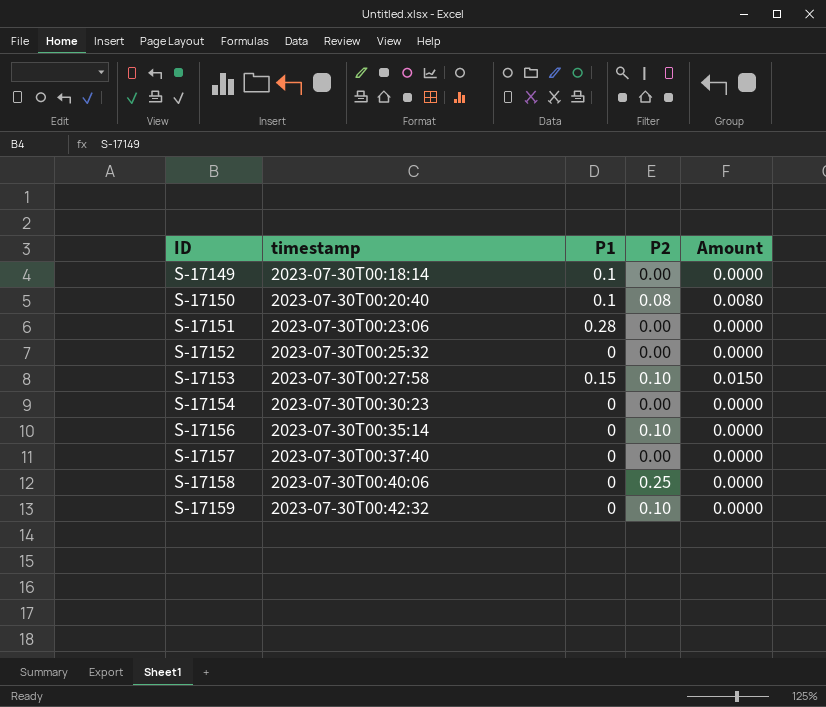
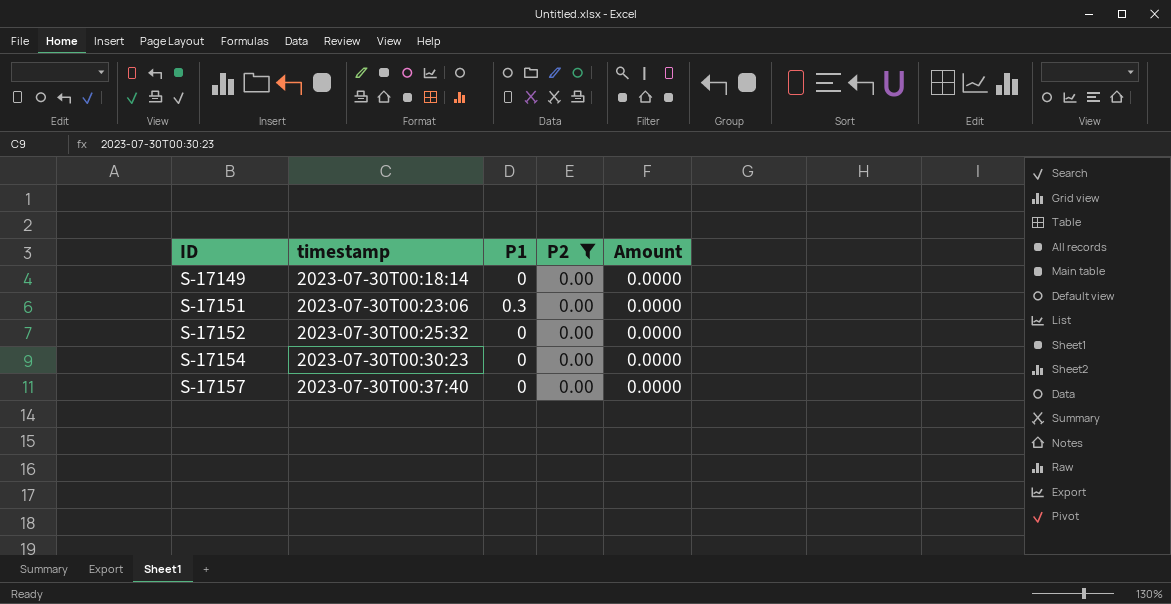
filter: none -> P2 = 0.00
S-17149 | P1: 0.1 -> 0
S-17151 | P1: 0.28 -> 0.3

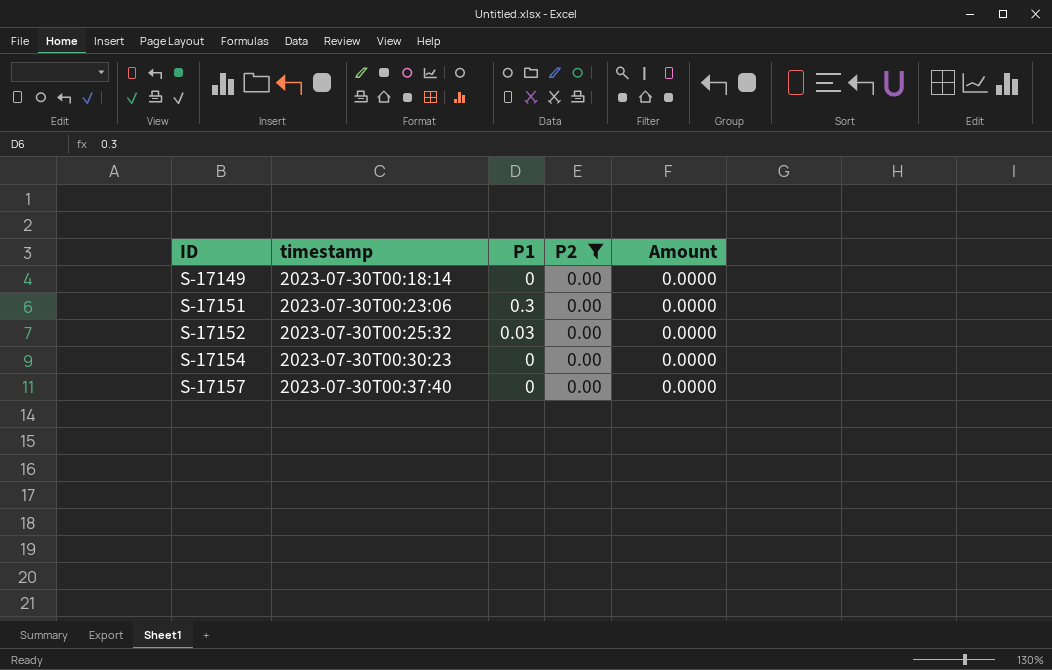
S-17152 | P1: 0 -> 0.03

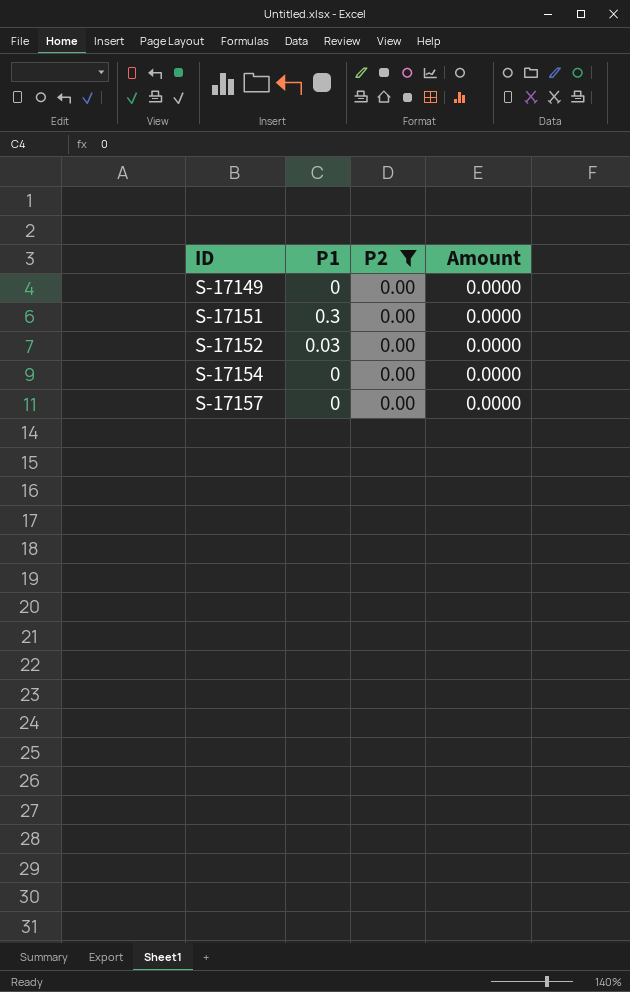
column timestamp | position: 2 -> none

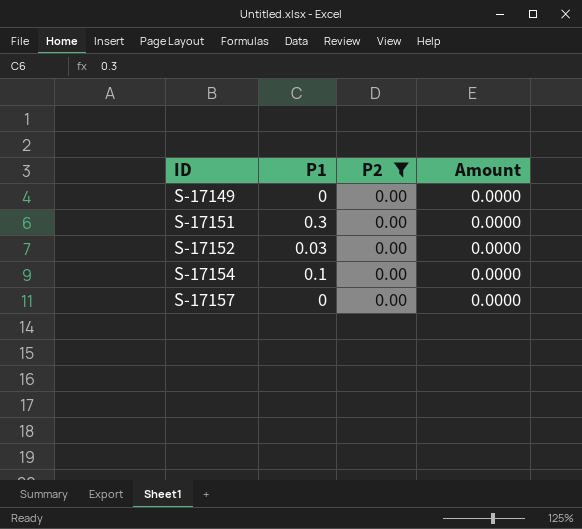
S-17154 | P1: 0 -> 0.1

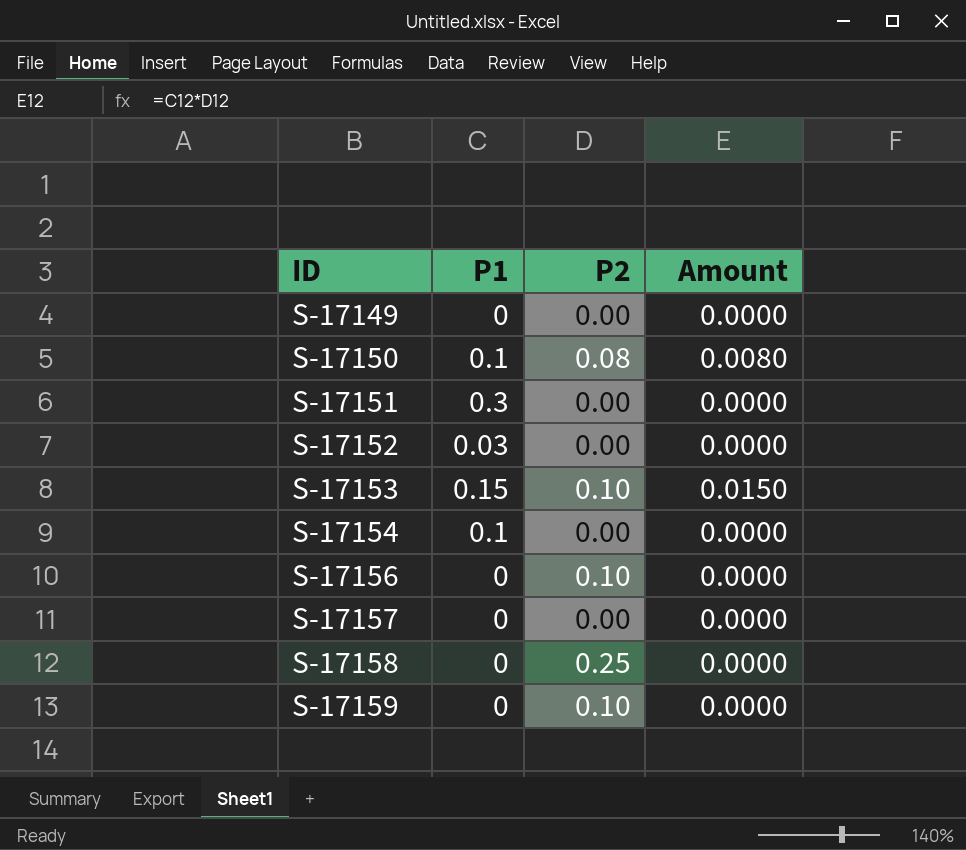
filter: P2 = 0.00 -> none

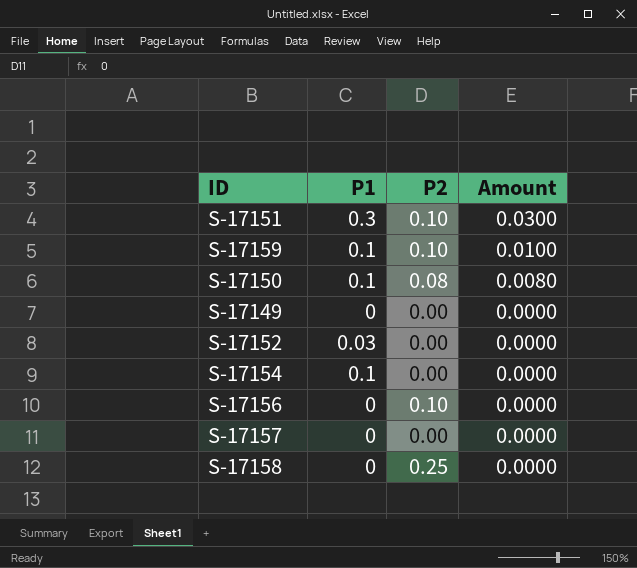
row order: ID ascending -> Amount descending
row S-17153: 0.15 | 0.10 | 0.0150 -> none
S-17151 | P2: 0.00 -> 0.10
S-17151 | Amount: 0.0000 -> 0.0300
S-17159 | P1: 0 -> 0.1
S-17159 | Amount: 0.0000 -> 0.0100

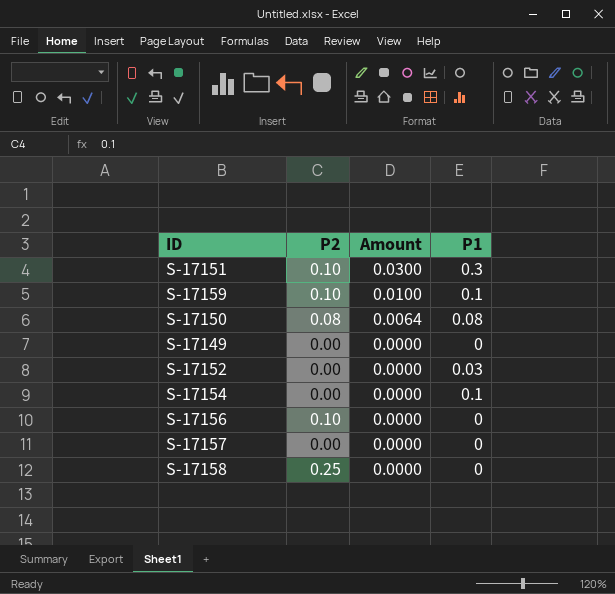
column P1 | position: 2 -> 4
S-17150 | Amount: 0.0080 -> 0.0064
S-17150 | P1: 0.1 -> 0.08

